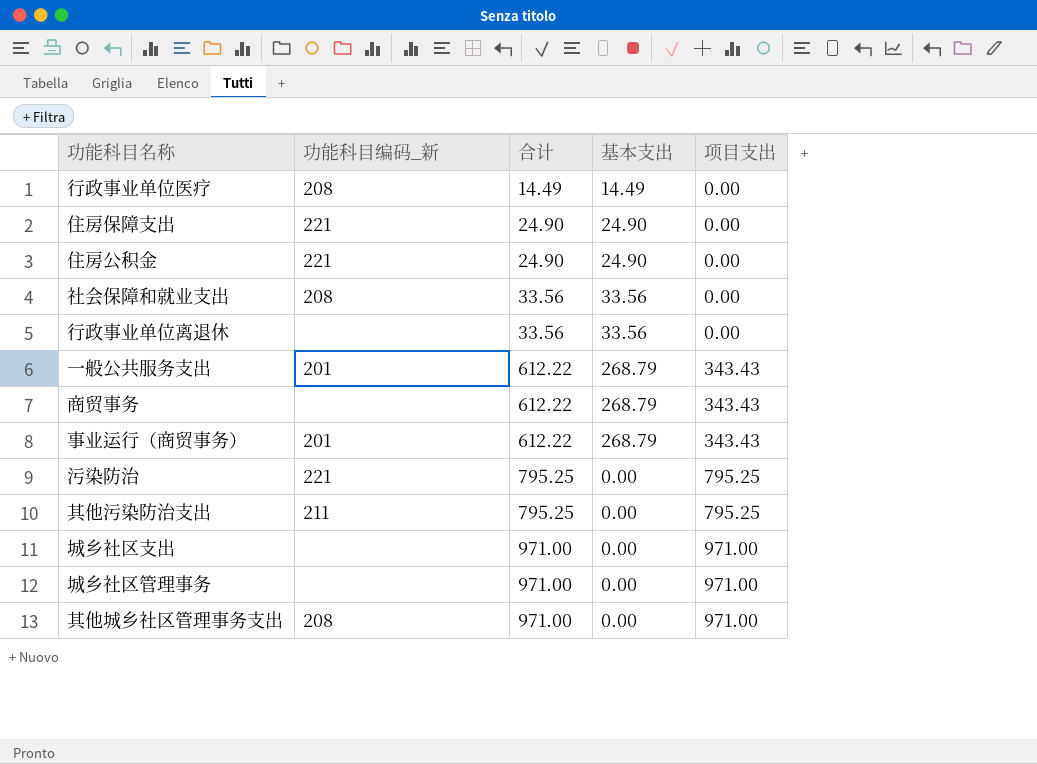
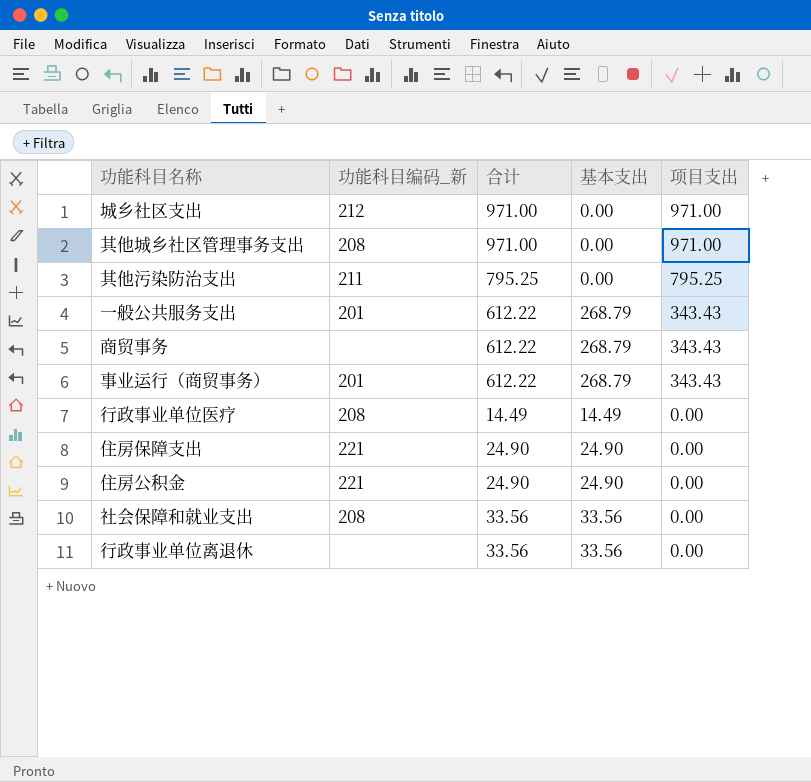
row order: 合计 ascending -> 项目支出 descending
row 污染防治: 221 | 795.25 | 0.00 | 795.25 -> none
row 城乡社区管理事务: none | 971.00 | 0.00 | 971.00 -> none
城乡社区支出 | 功能科目编码_新: none -> 212

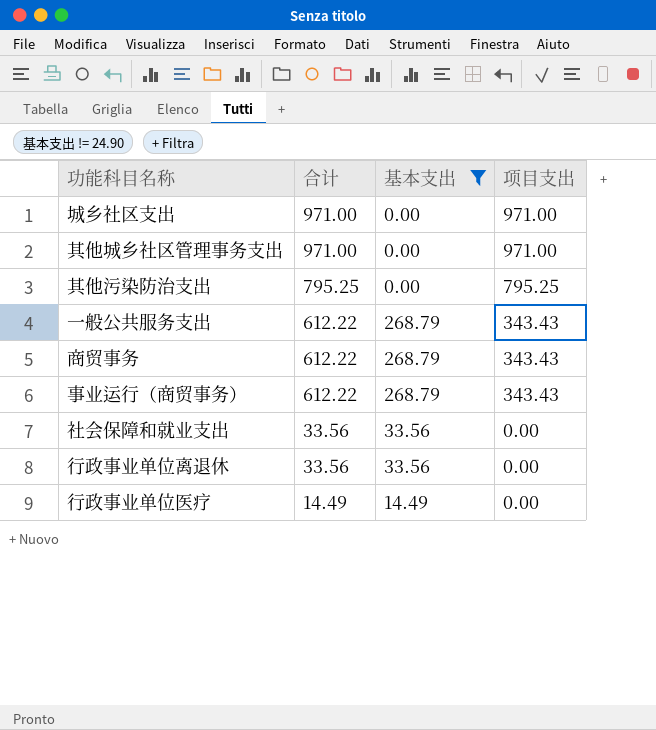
filter: none -> 基本支出 != 24.90
row order: 项目支出 descending -> 合计 descending
column 功能科目编码_新 | position: 2 -> none

